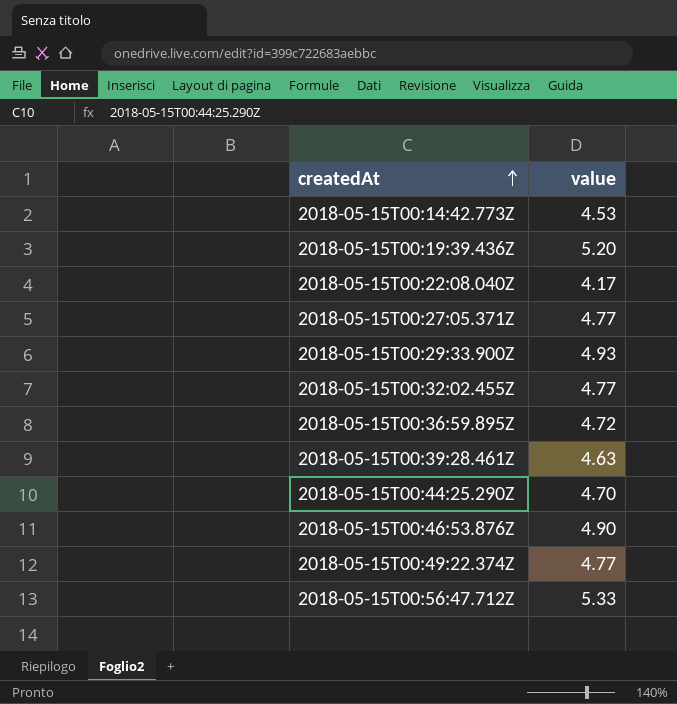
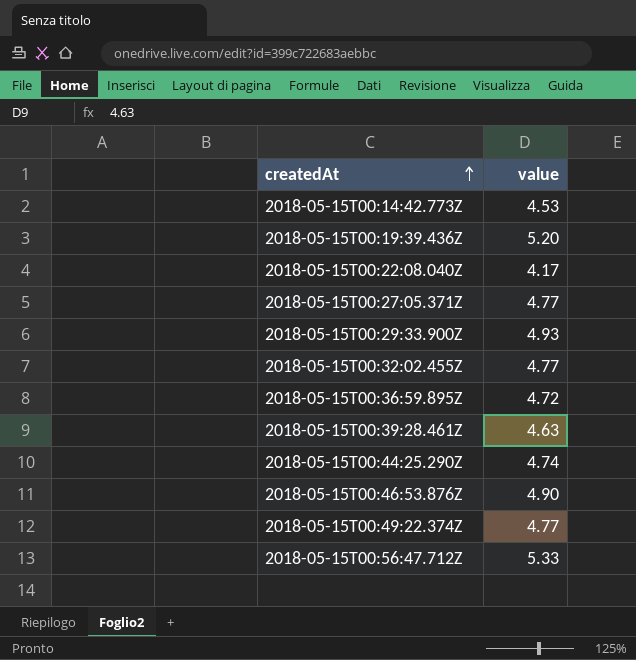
2018-05-15T00:44:25.290Z | value: 4.70 -> 4.74

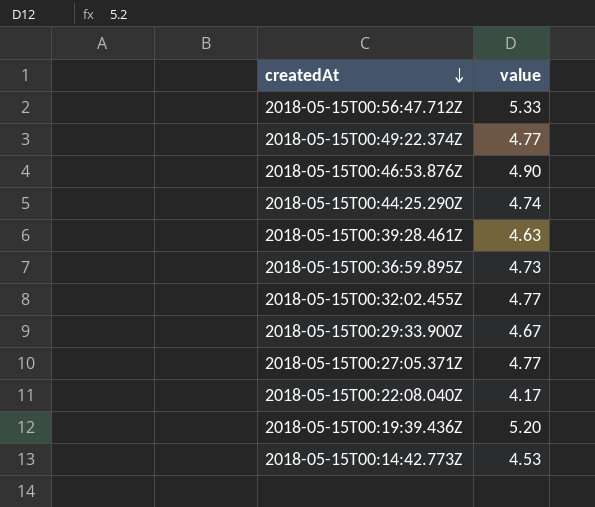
row order: createdAt ascending -> createdAt descending
2018-05-15T00:36:59.895Z | value: 4.72 -> 4.73
2018-05-15T00:29:33.900Z | value: 4.93 -> 4.67

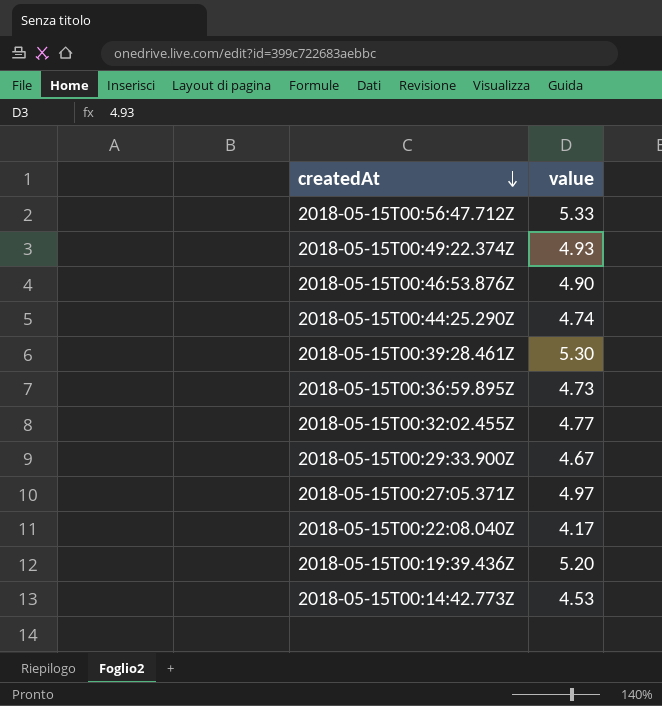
2018-05-15T00:49:22.374Z | value: 4.77 -> 4.93
2018-05-15T00:39:28.461Z | value: 4.63 -> 5.30
2018-05-15T00:27:05.371Z | value: 4.77 -> 4.97

